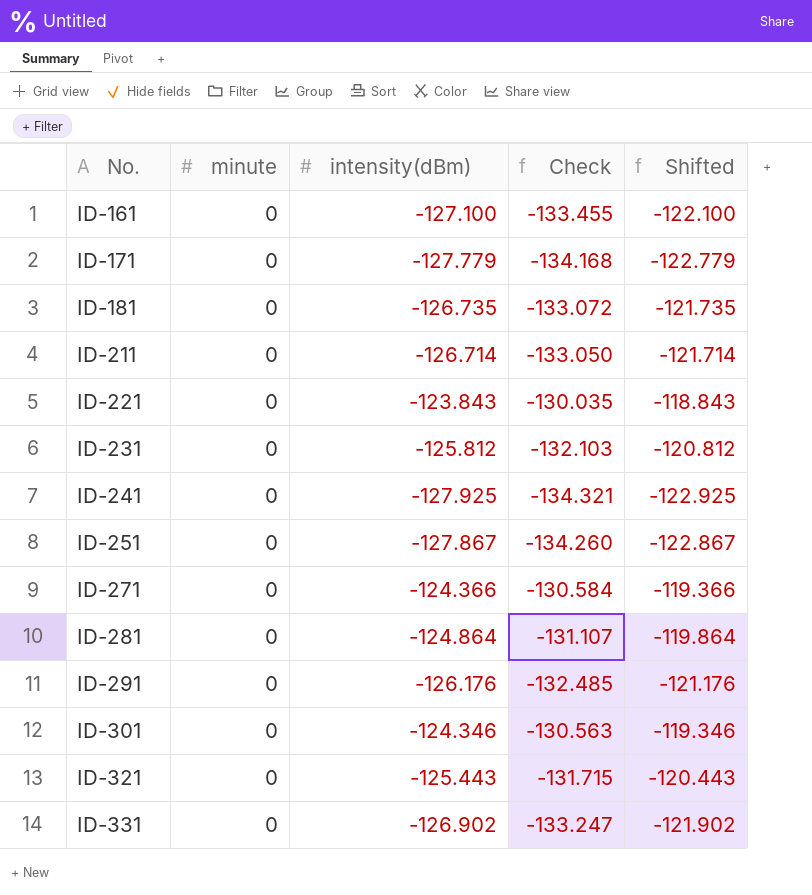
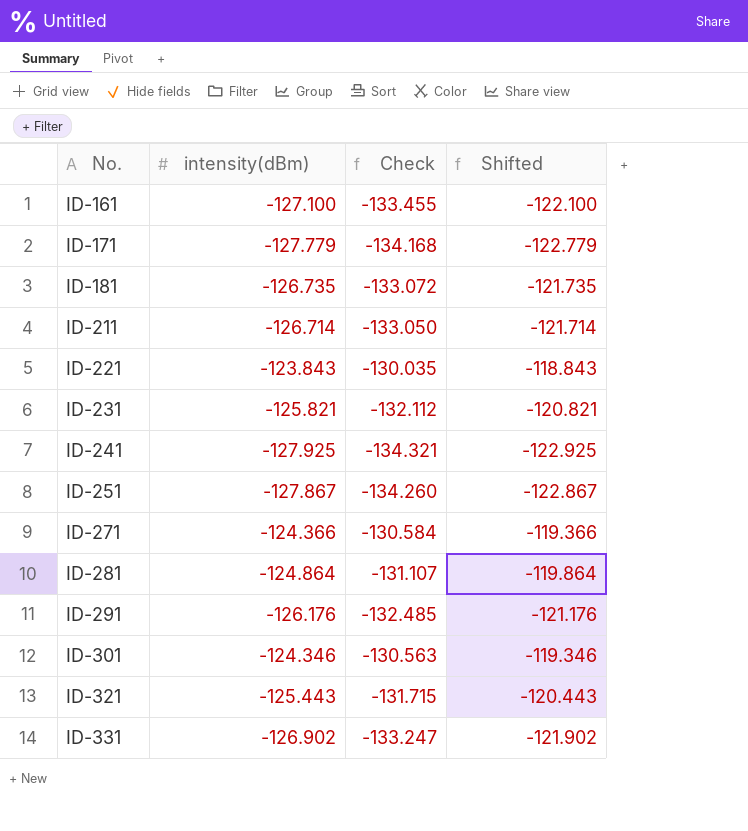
column minute | position: 2 -> none
ID-231 | intensity(dBm): -125.812 -> -125.821
ID-231 | Check: -132.103 -> -132.112
ID-231 | Shifted: -120.812 -> -120.821

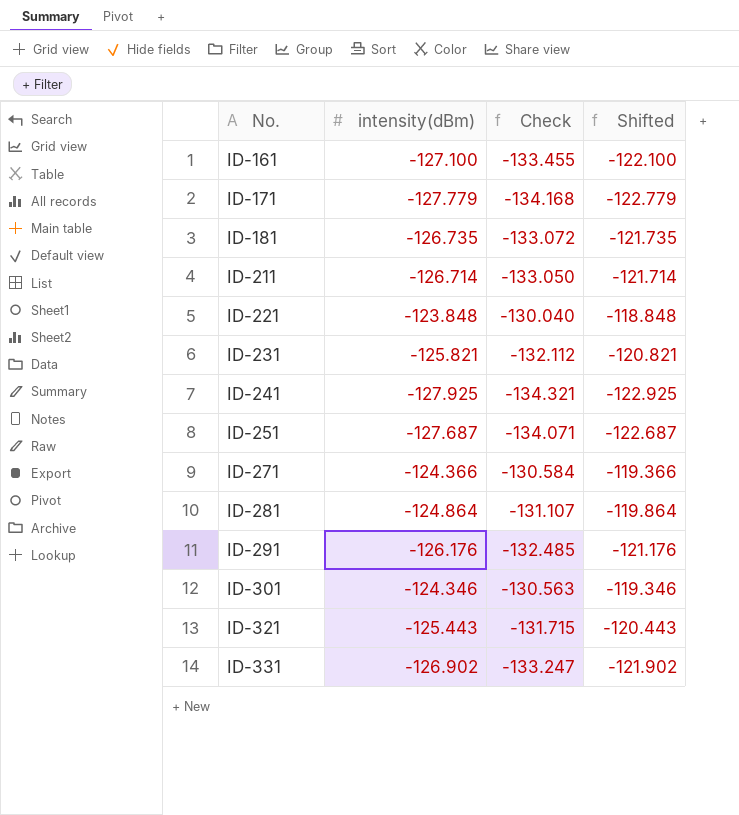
ID-221 | intensity(dBm): -123.843 -> -123.848
ID-221 | Check: -130.035 -> -130.040
ID-221 | Shifted: -118.843 -> -118.848
ID-251 | intensity(dBm): -127.867 -> -127.687
ID-251 | Check: -134.260 -> -134.071
ID-251 | Shifted: -122.867 -> -122.687

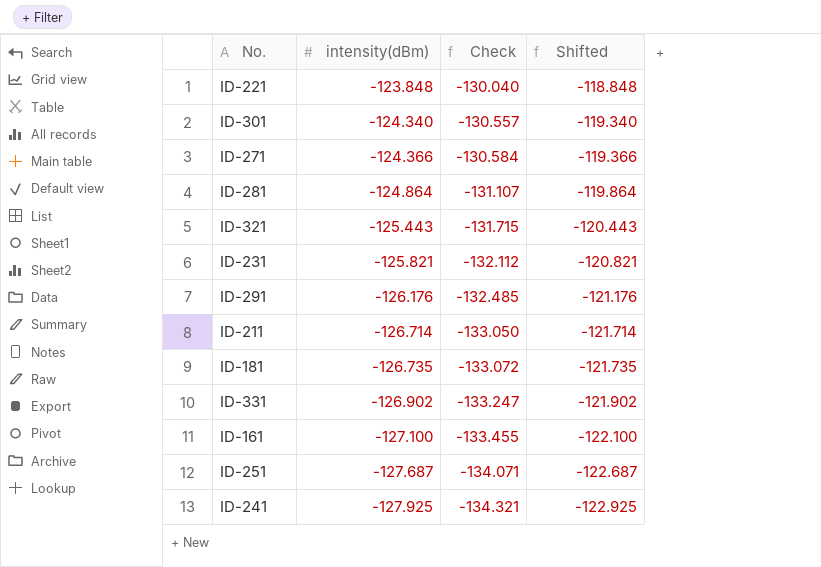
row order: No. ascending -> intensity(dBm) descending
row ID-171: -127.779 | -134.168 | -122.779 -> none
ID-301 | intensity(dBm): -124.346 -> -124.340
ID-301 | Check: -130.563 -> -130.557
ID-301 | Shifted: -119.346 -> -119.340

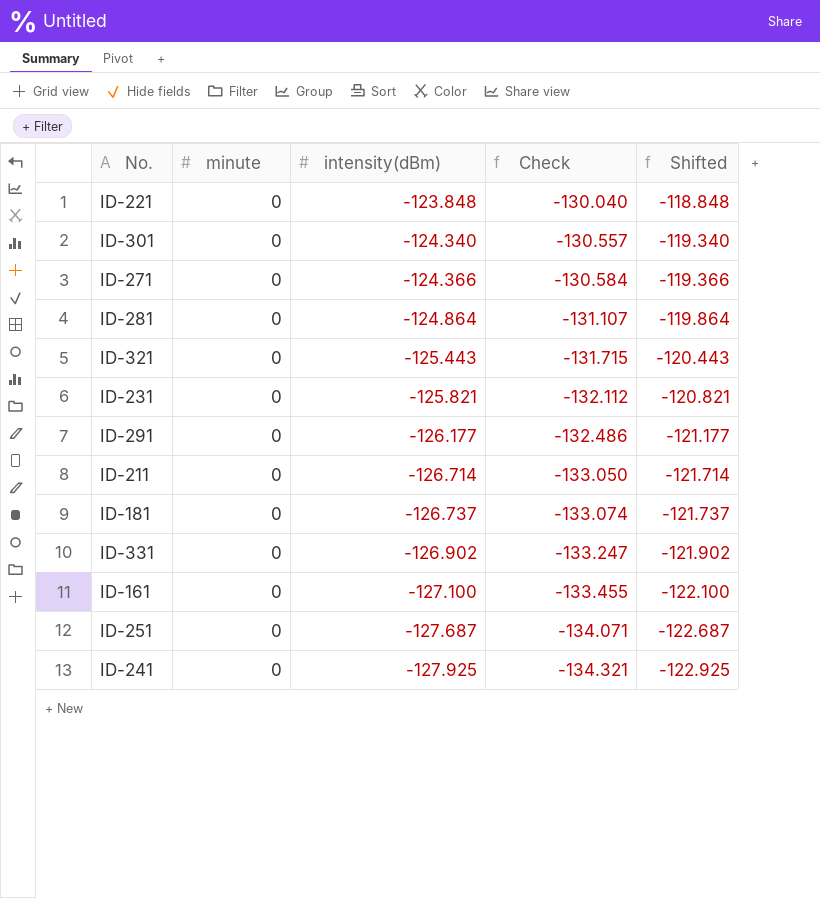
column minute | position: none -> 2
ID-291 | intensity(dBm): -126.176 -> -126.177
ID-291 | Check: -132.485 -> -132.486
ID-291 | Shifted: -121.176 -> -121.177
ID-181 | intensity(dBm): -126.735 -> -126.737
ID-181 | Check: -133.072 -> -133.074
ID-181 | Shifted: -121.735 -> -121.737

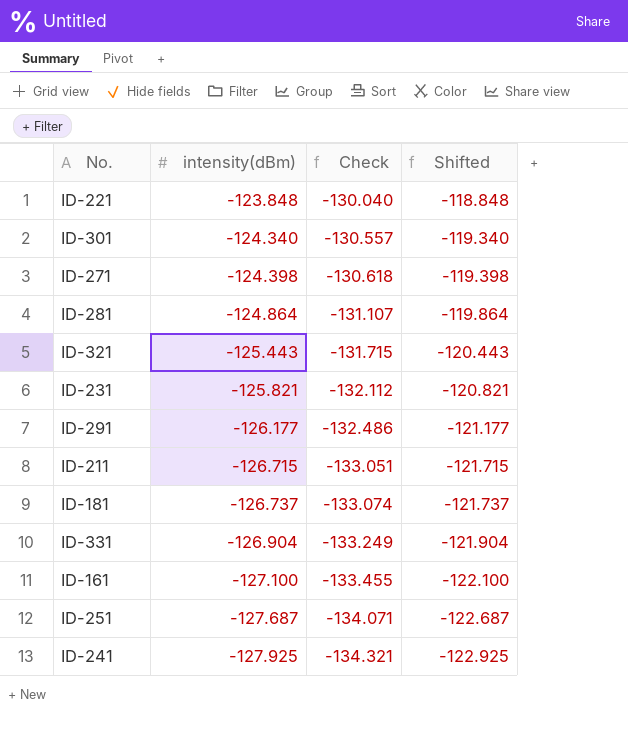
column minute | position: 2 -> none
ID-271 | intensity(dBm): -124.366 -> -124.398
ID-271 | Check: -130.584 -> -130.618
ID-271 | Shifted: -119.366 -> -119.398
ID-211 | intensity(dBm): -126.714 -> -126.715
ID-211 | Check: -133.050 -> -133.051
ID-211 | Shifted: -121.714 -> -121.715
ID-331 | intensity(dBm): -126.902 -> -126.904
ID-331 | Check: -133.247 -> -133.249
ID-331 | Shifted: -121.902 -> -121.904

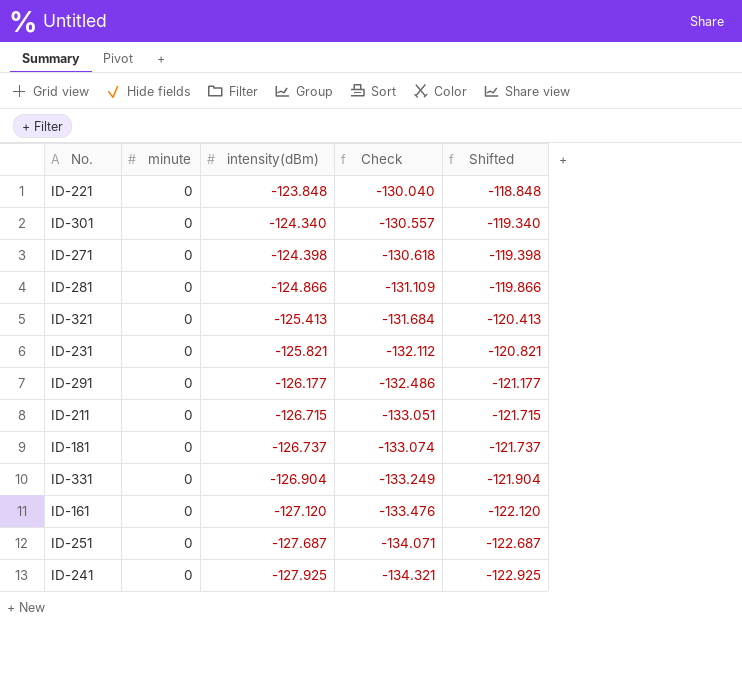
column minute | position: none -> 2
ID-281 | intensity(dBm): -124.864 -> -124.866
ID-281 | Check: -131.107 -> -131.109
ID-281 | Shifted: -119.864 -> -119.866
ID-321 | intensity(dBm): -125.443 -> -125.413
ID-321 | Check: -131.715 -> -131.684
ID-321 | Shifted: -120.443 -> -120.413
ID-161 | intensity(dBm): -127.100 -> -127.120
ID-161 | Check: -133.455 -> -133.476
ID-161 | Shifted: -122.100 -> -122.120

